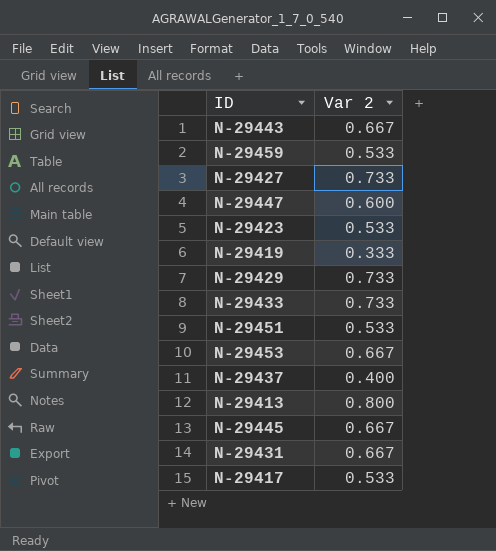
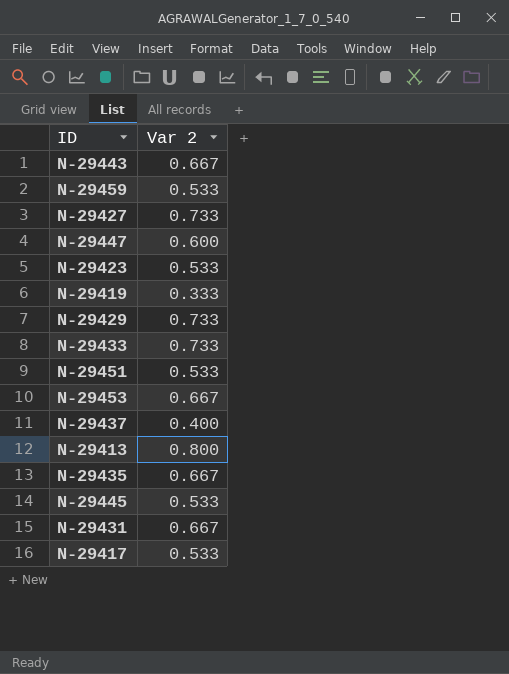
row N-29435: none -> 0.667
N-29445 | Var 2: 0.667 -> 0.533

